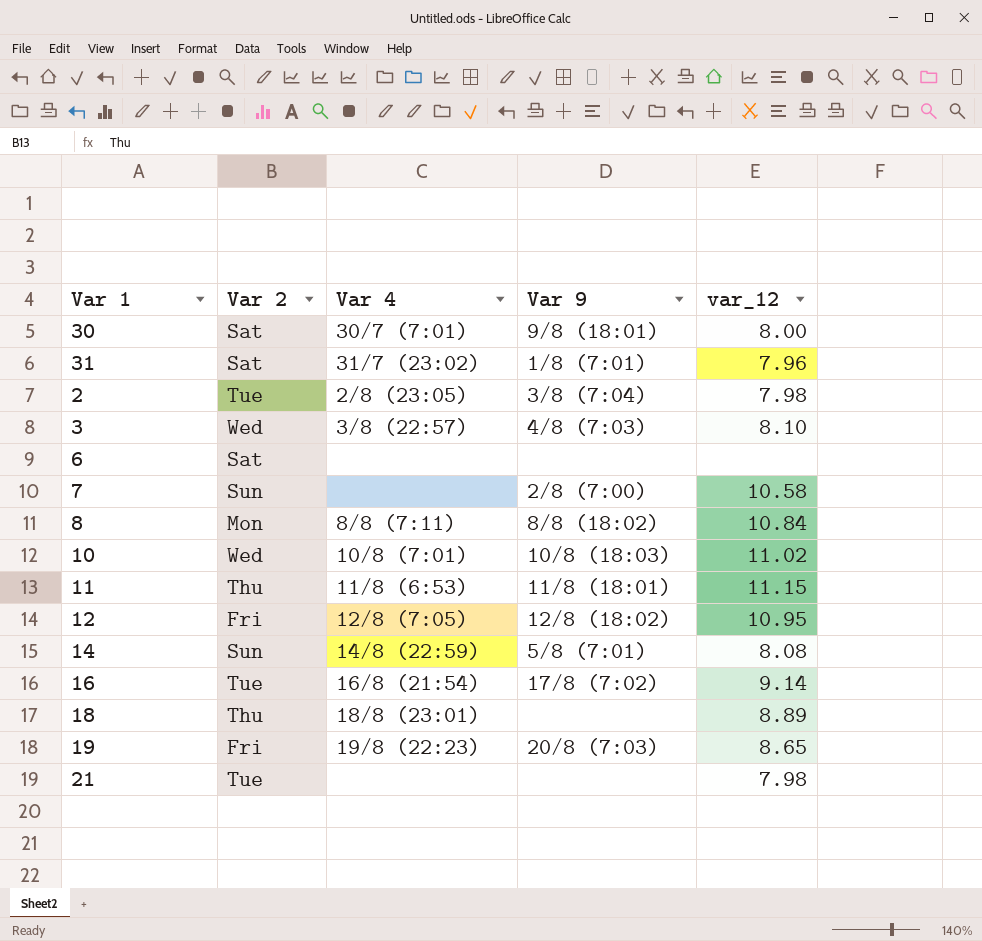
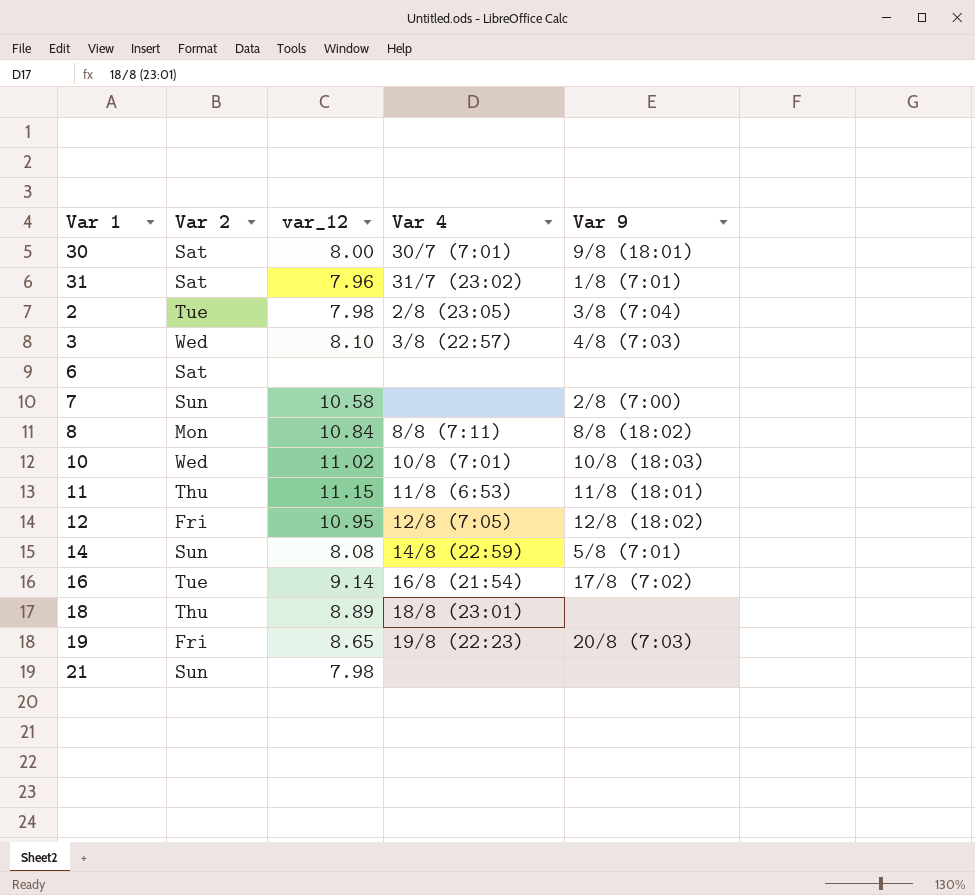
column var_12 | position: 5 -> 3
21 | Var 2: Tue -> Sun

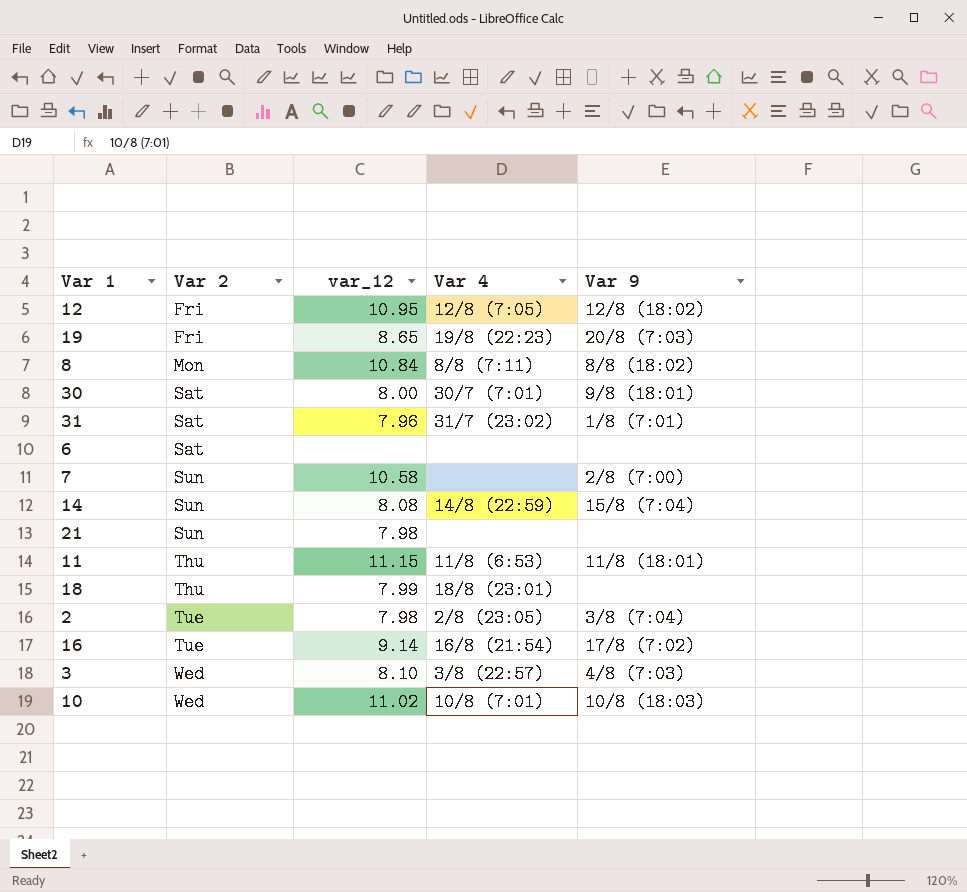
row order: none -> Var 2 ascending
14 | Var 9: 5/8 (7:01) -> 15/8 (7:04)
18 | var_12: 8.89 -> 7.99

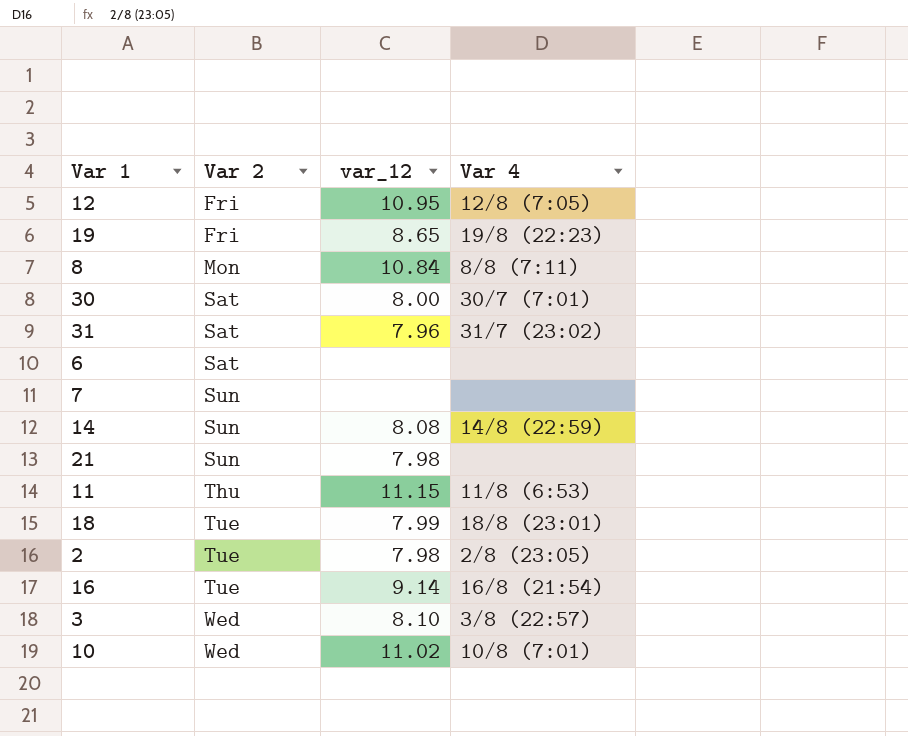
column Var 9 | position: 5 -> none
7 | var_12: 10.58 -> none
18 | Var 2: Thu -> Tue

